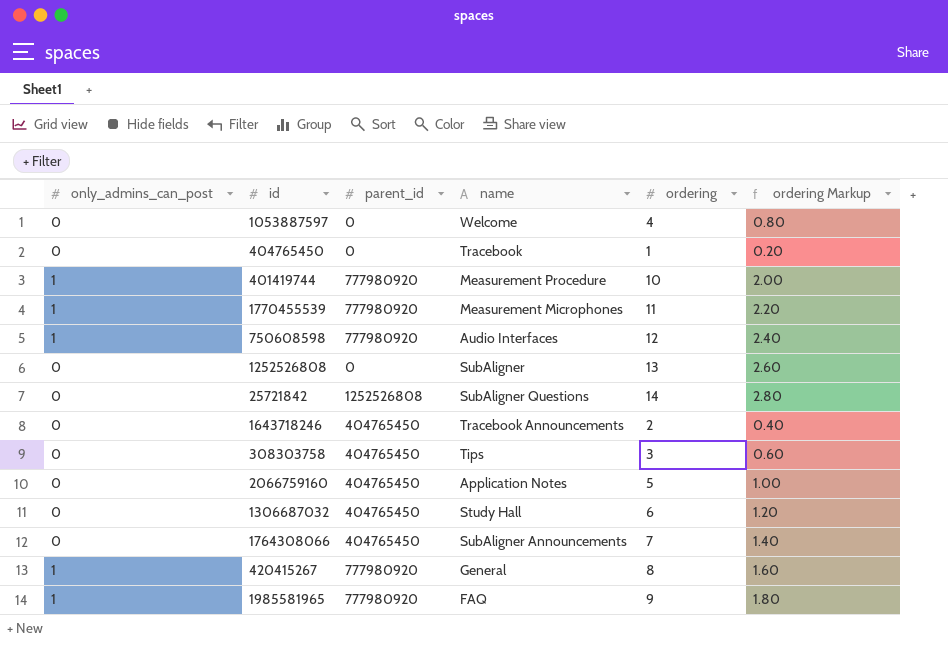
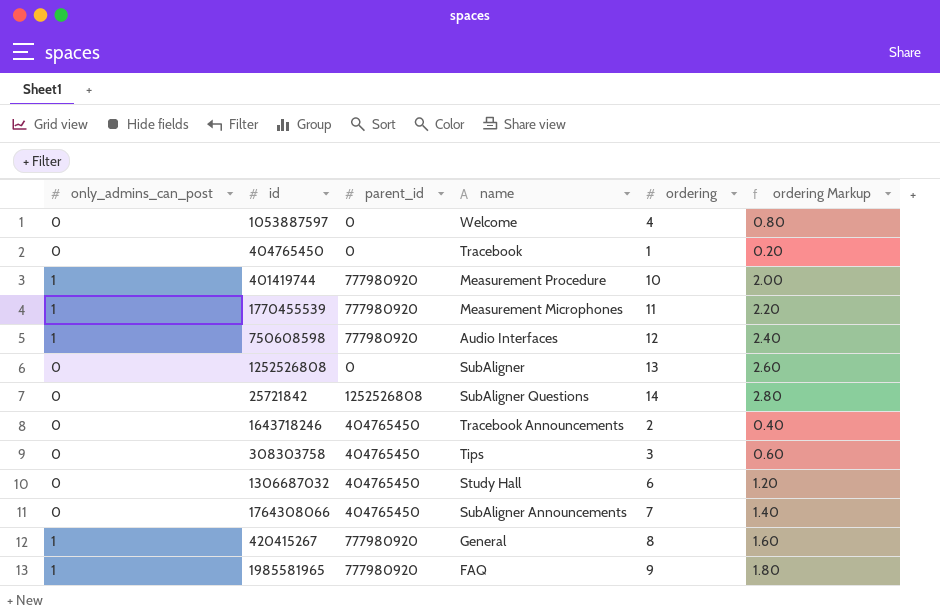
row 2066759160: 0 | 404765450 | Application Notes | 5 | 1.00 -> none

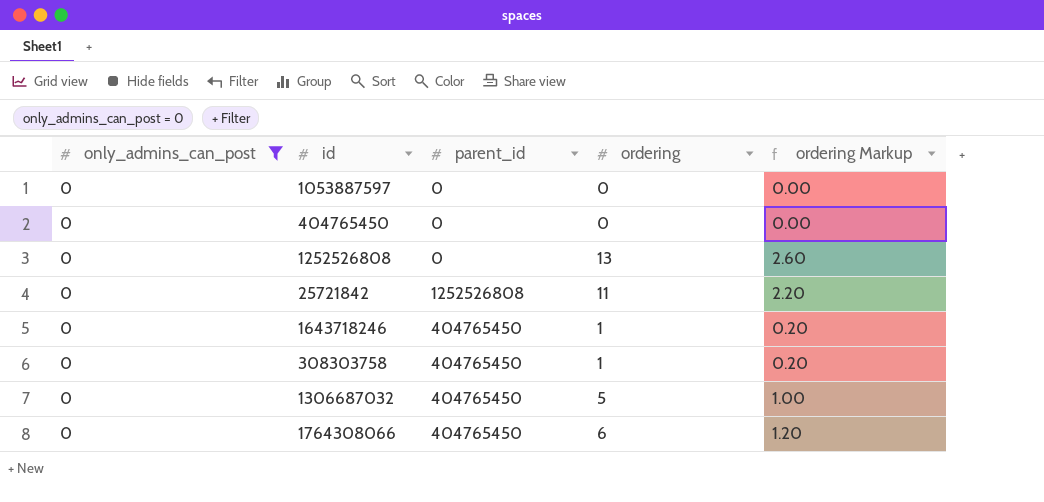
filter: none -> only_admins_can_post = 0
column name | position: 4 -> none
1053887597 | ordering: 4 -> 0
1053887597 | ordering Markup: 0.80 -> 0.00
404765450 | ordering: 1 -> 0
404765450 | ordering Markup: 0.20 -> 0.00
25721842 | ordering: 14 -> 11
25721842 | ordering Markup: 2.80 -> 2.20
1643718246 | ordering: 2 -> 1
1643718246 | ordering Markup: 0.40 -> 0.20
308303758 | ordering: 3 -> 1
308303758 | ordering Markup: 0.60 -> 0.20
1306687032 | ordering: 6 -> 5
1306687032 | ordering Markup: 1.20 -> 1.00
1764308066 | ordering: 7 -> 6
1764308066 | ordering Markup: 1.40 -> 1.20

